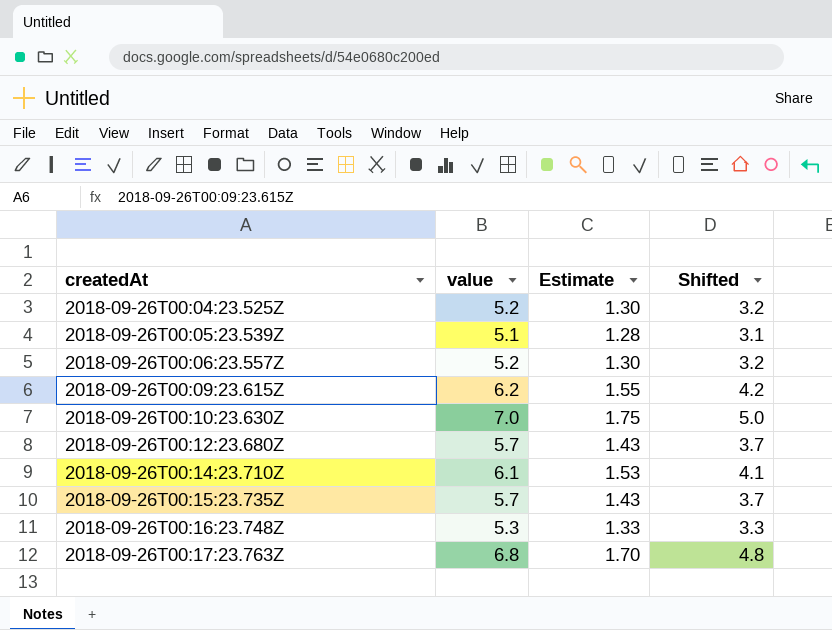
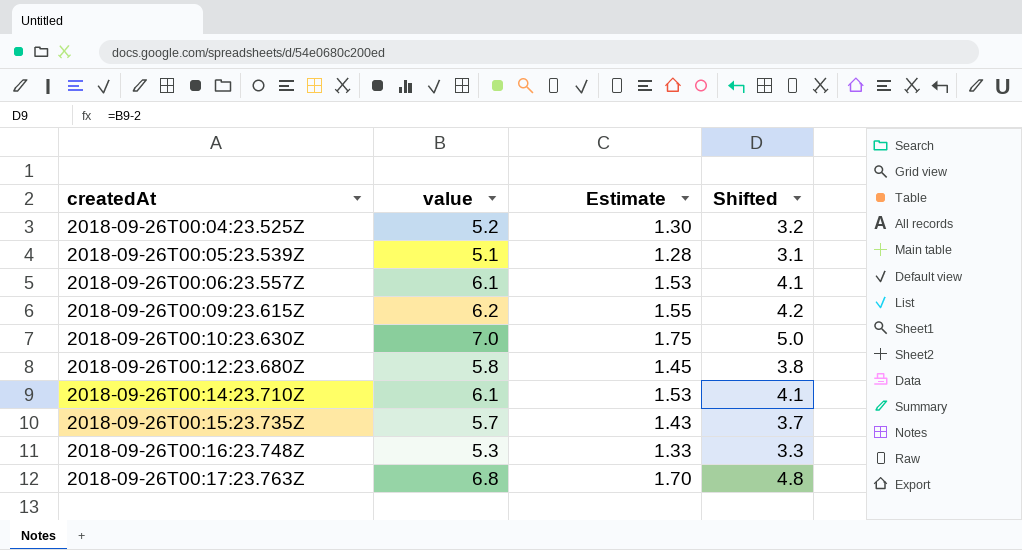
2018-09-26T00:06:23.557Z | value: 5.2 -> 6.1
2018-09-26T00:06:23.557Z | Estimate: 1.30 -> 1.53
2018-09-26T00:06:23.557Z | Shifted: 3.2 -> 4.1
2018-09-26T00:12:23.680Z | value: 5.7 -> 5.8
2018-09-26T00:12:23.680Z | Estimate: 1.43 -> 1.45
2018-09-26T00:12:23.680Z | Shifted: 3.7 -> 3.8

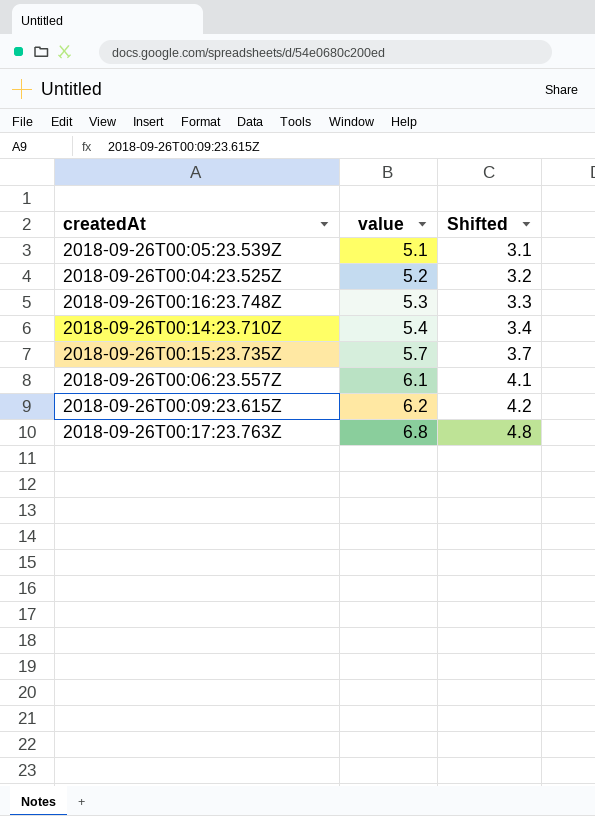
row order: createdAt ascending -> value ascending
column Estimate | formula: [value] * 0.25 -> none
row 2018-09-26T00:10:23.630Z: 7.0 | 1.75 | 5.0 -> none
row 2018-09-26T00:12:23.680Z: 5.8 | 1.45 | 3.8 -> none
2018-09-26T00:14:23.710Z | value: 6.1 -> 5.4
2018-09-26T00:14:23.710Z | Shifted: 4.1 -> 3.4

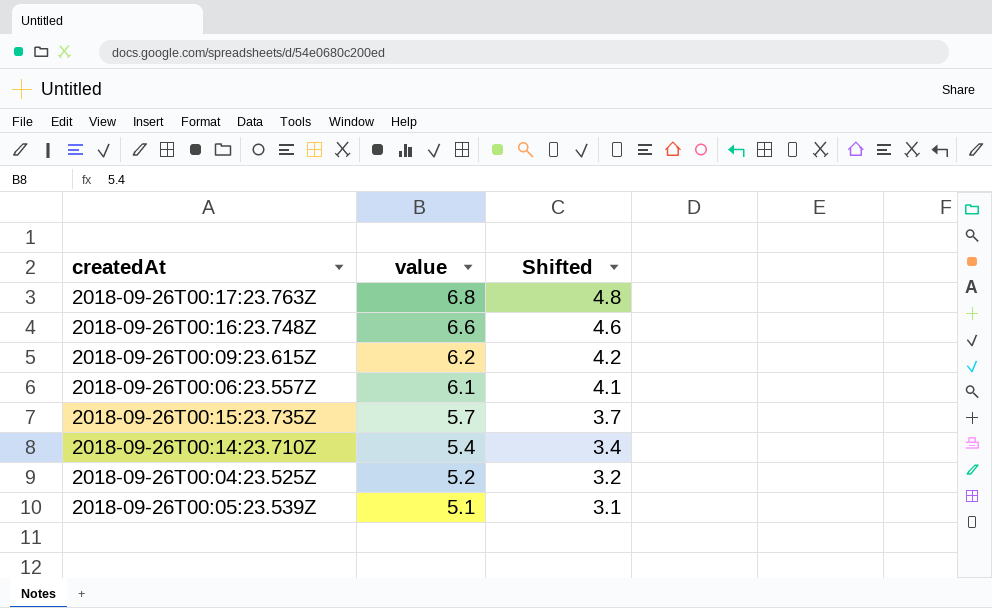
row order: value ascending -> value descending
2018-09-26T00:16:23.748Z | value: 5.3 -> 6.6
2018-09-26T00:16:23.748Z | Shifted: 3.3 -> 4.6

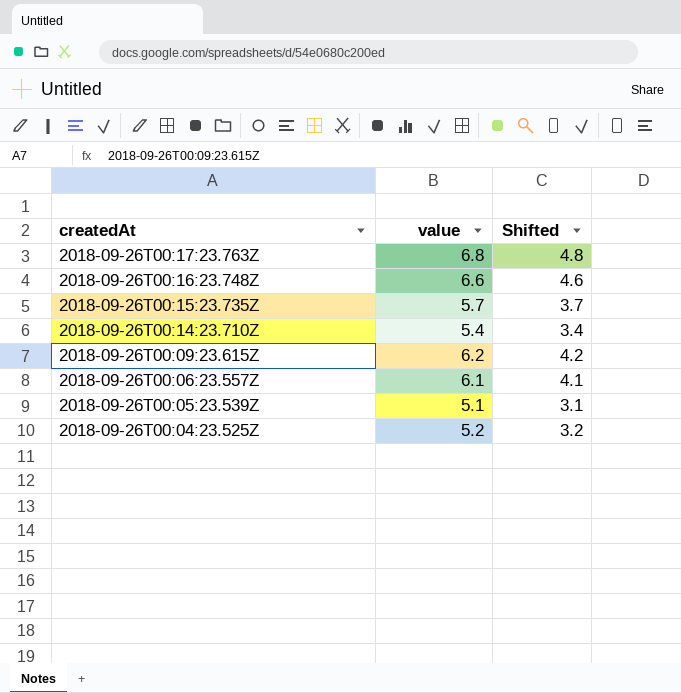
row order: value descending -> createdAt descending

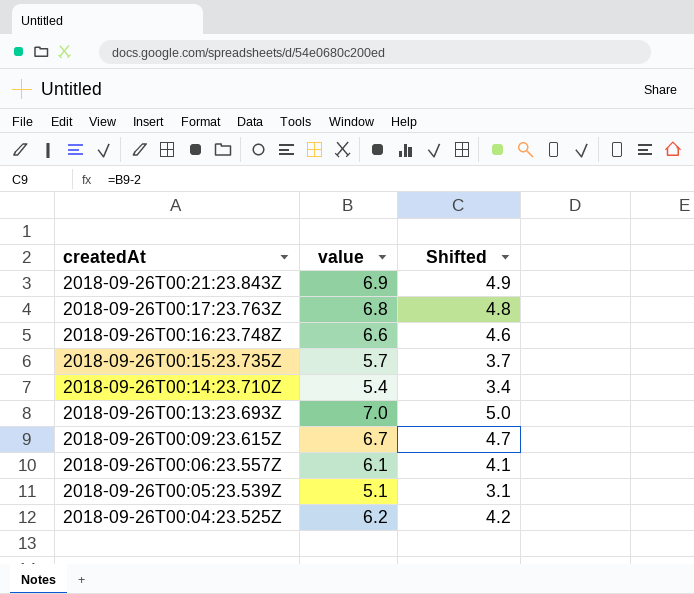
row 2018-09-26T00:21:23.843Z: none -> 6.9 | 4.9
row 2018-09-26T00:13:23.693Z: none -> 7.0 | 5.0
2018-09-26T00:09:23.615Z | value: 6.2 -> 6.7
2018-09-26T00:09:23.615Z | Shifted: 4.2 -> 4.7
2018-09-26T00:04:23.525Z | value: 5.2 -> 6.2
2018-09-26T00:04:23.525Z | Shifted: 3.2 -> 4.2

